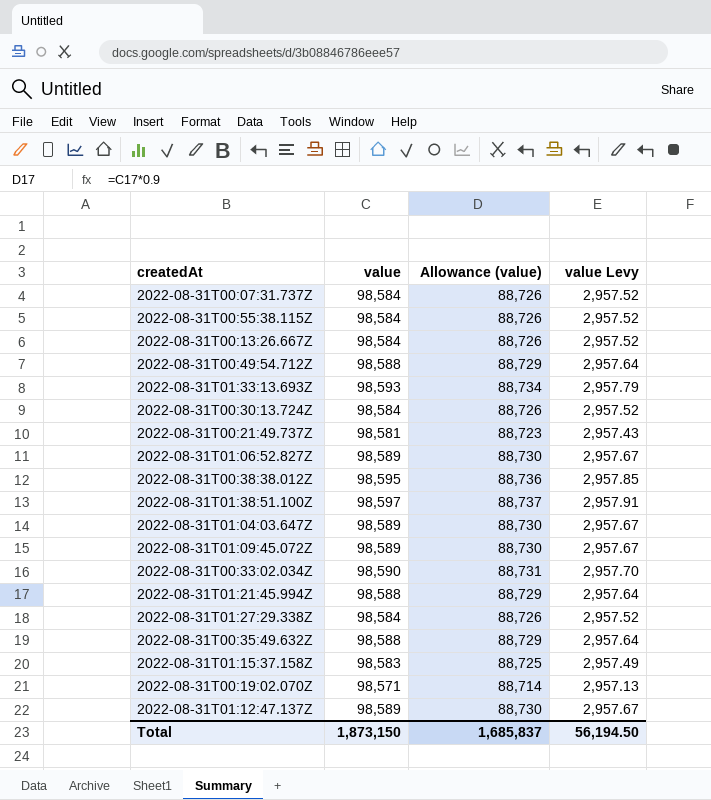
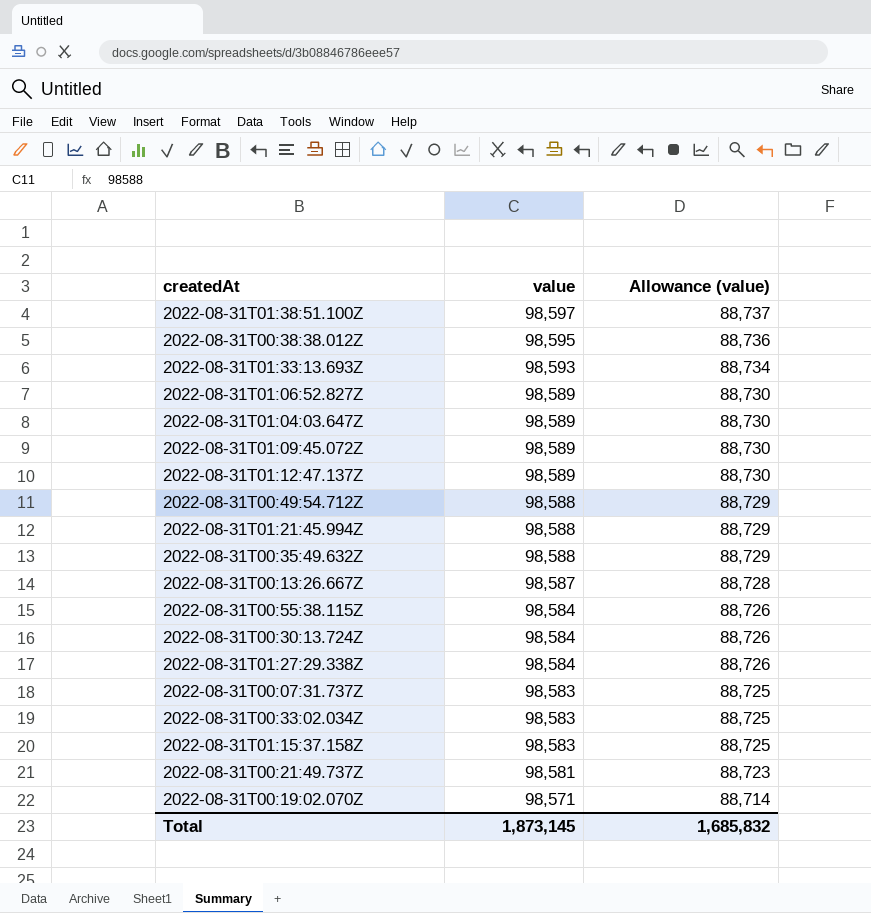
row order: none -> value descending
column value Levy | formula: [value] * 0.03 -> none
2022-08-31T00:13:26.667Z | value: 98,584 -> 98,587
2022-08-31T00:13:26.667Z | Allowance (value): 88,726 -> 88,728
2022-08-31T00:07:31.737Z | value: 98,584 -> 98,583
2022-08-31T00:07:31.737Z | Allowance (value): 88,726 -> 88,725
2022-08-31T00:33:02.034Z | value: 98,590 -> 98,583
2022-08-31T00:33:02.034Z | Allowance (value): 88,731 -> 88,725
Total | value: 1,873,150 -> 1,873,145
Total | Allowance (value): 1,685,837 -> 1,685,832

